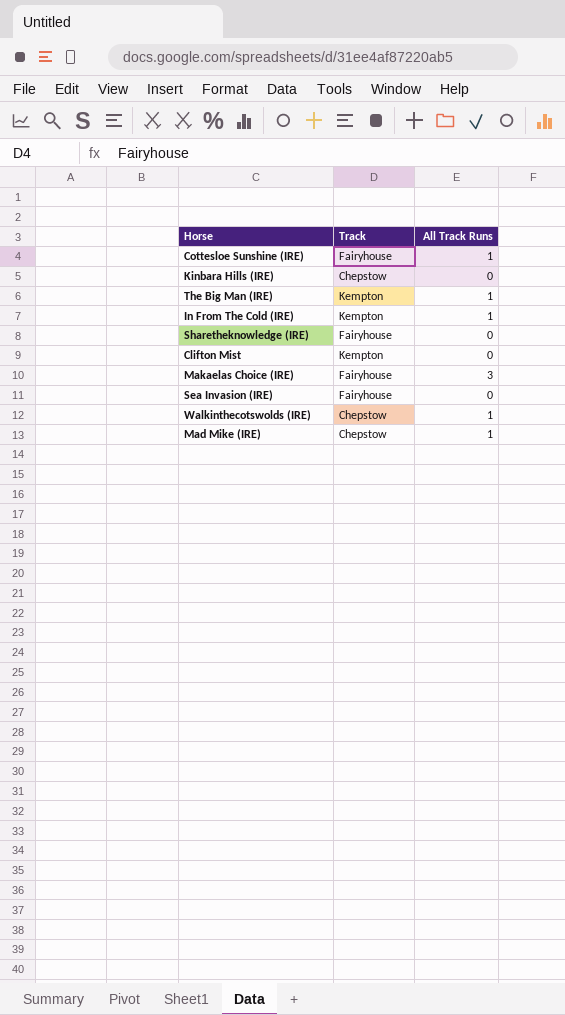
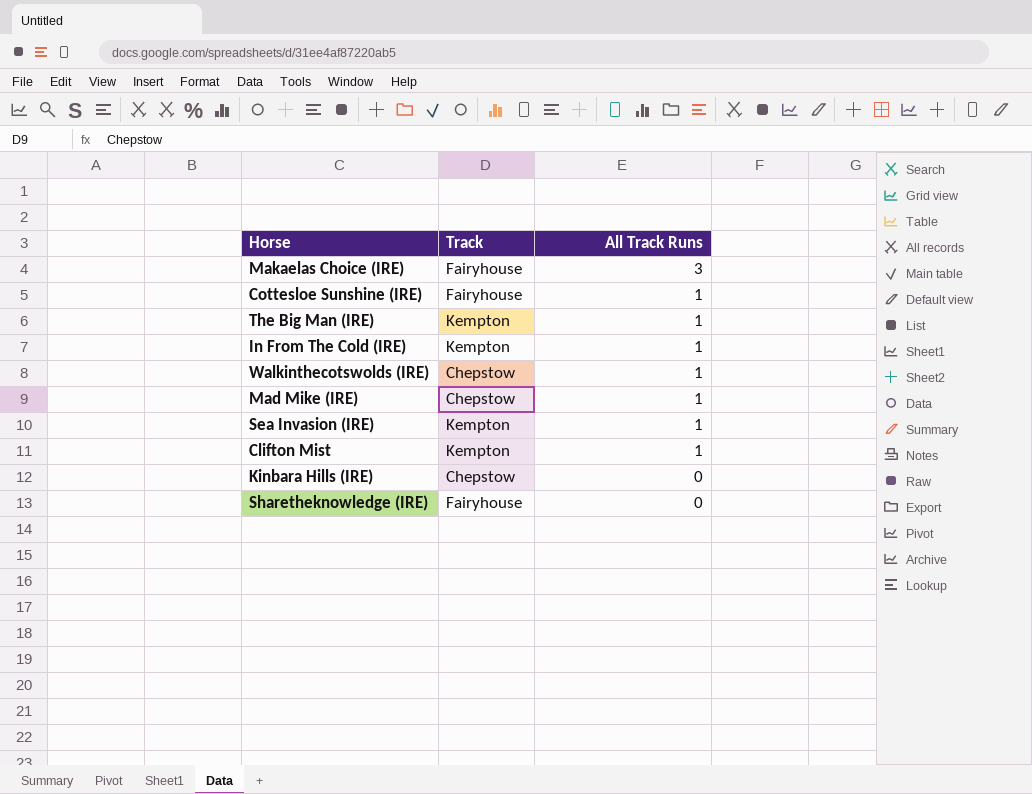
row order: none -> All Track Runs descending
Sea Invasion (IRE) | Track: Fairyhouse -> Kempton
Sea Invasion (IRE) | All Track Runs: 0 -> 1
Clifton Mist | All Track Runs: 0 -> 1

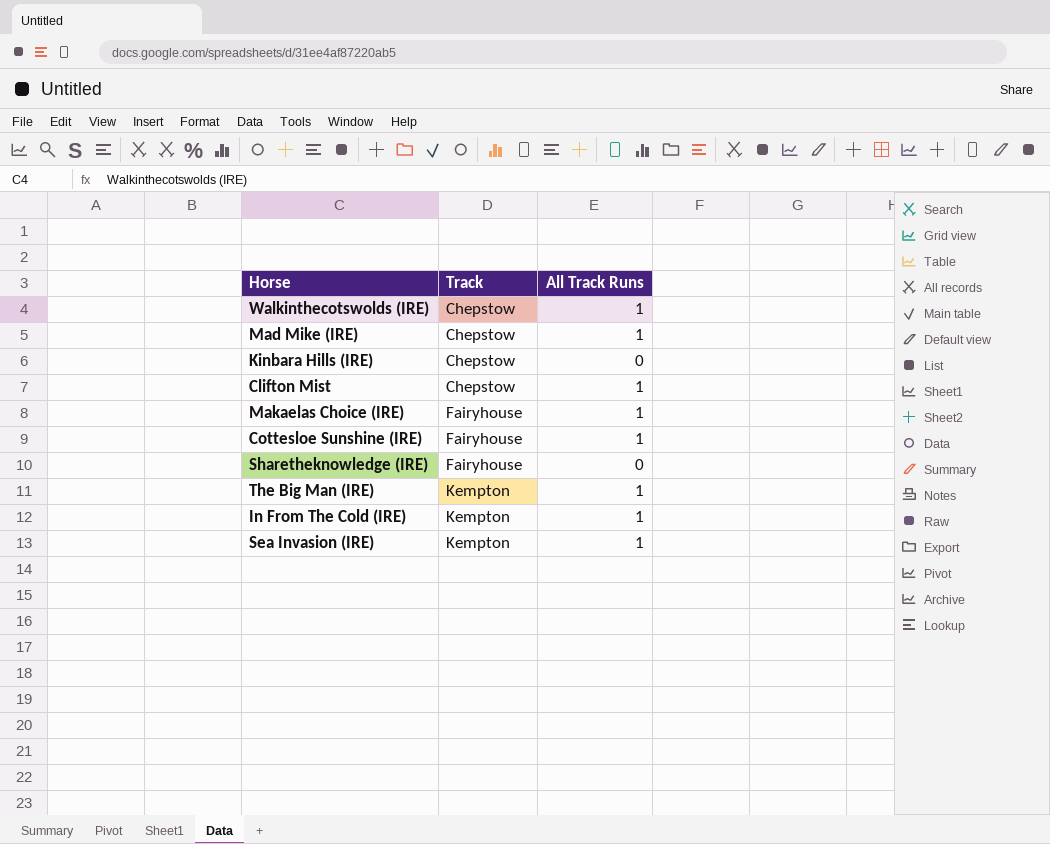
row order: All Track Runs descending -> Track ascending
Clifton Mist | Track: Kempton -> Chepstow
Makaelas Choice (IRE) | All Track Runs: 3 -> 1

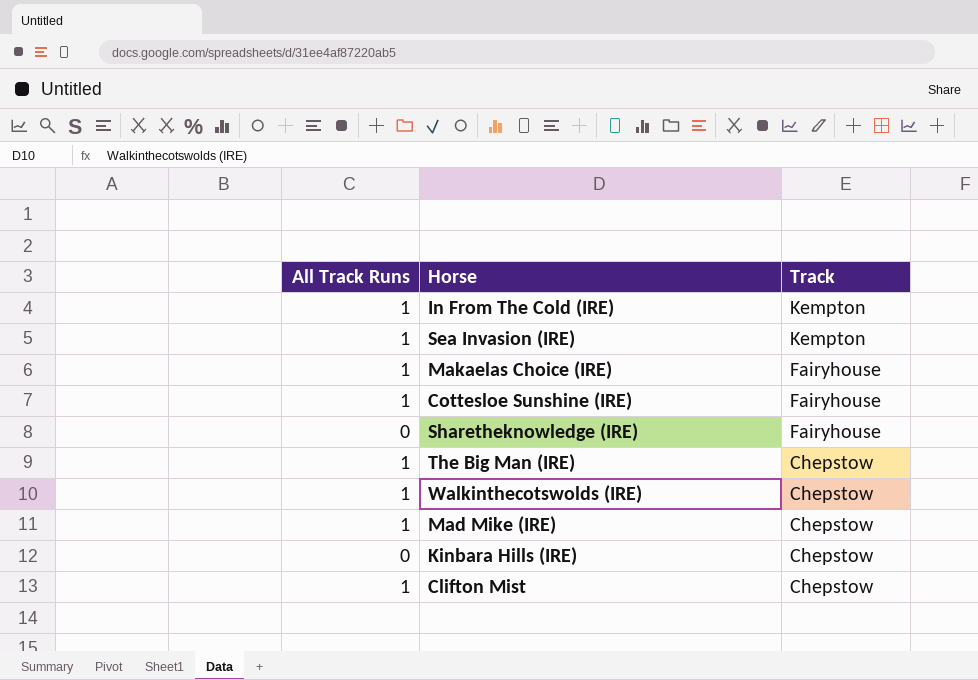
row order: Track ascending -> Track descending
column All Track Runs | position: 3 -> 1
The Big Man (IRE) | Track: Kempton -> Chepstow

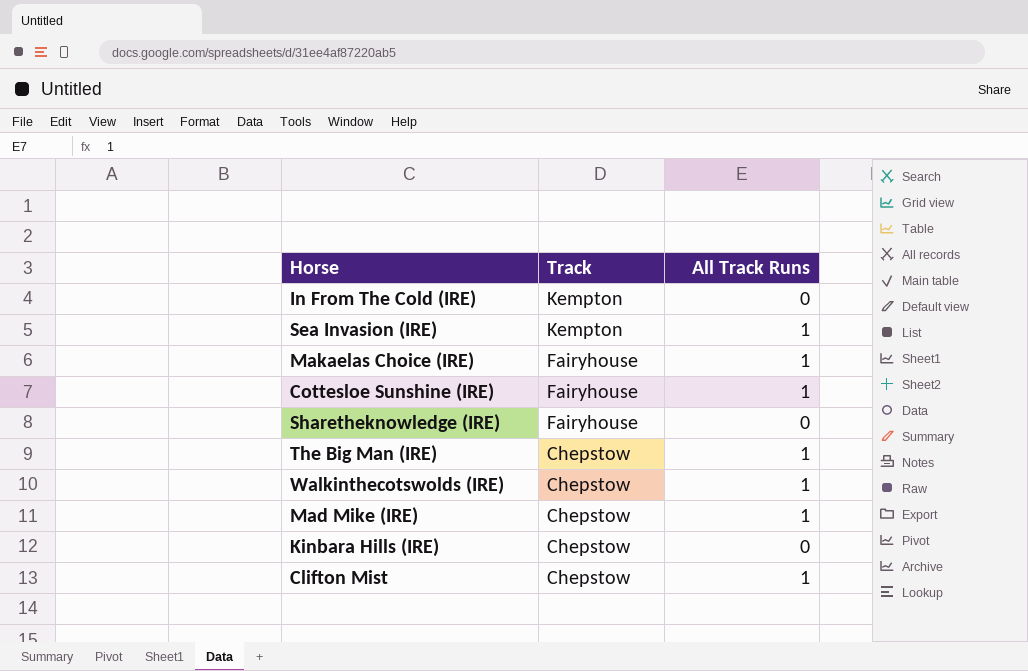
column All Track Runs | position: 1 -> 3
In From The Cold (IRE) | All Track Runs: 1 -> 0

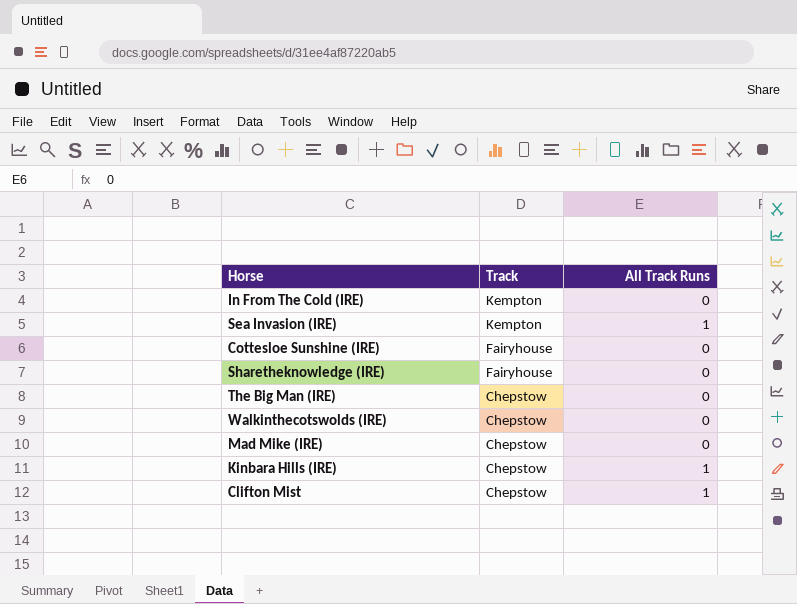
row Makaelas Choice (IRE): Fairyhouse | 1 -> none
Cottesloe Sunshine (IRE) | All Track Runs: 1 -> 0
The Big Man (IRE) | All Track Runs: 1 -> 0
Walkinthecotswolds (IRE) | All Track Runs: 1 -> 0
Mad Mike (IRE) | All Track Runs: 1 -> 0
Kinbara Hills (IRE) | All Track Runs: 0 -> 1

